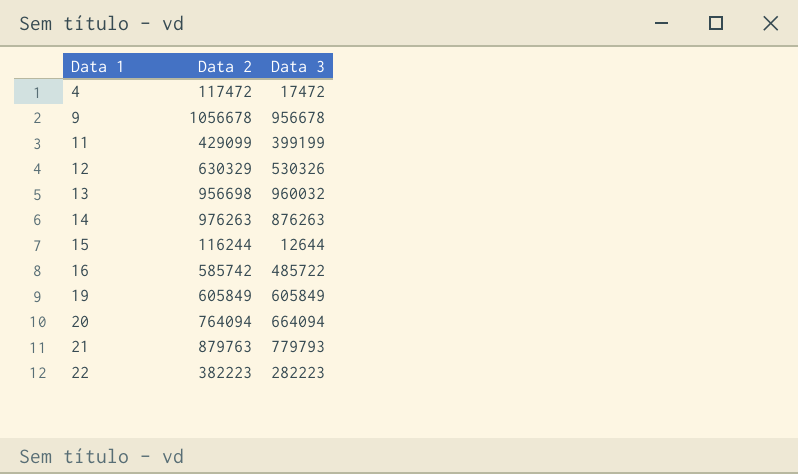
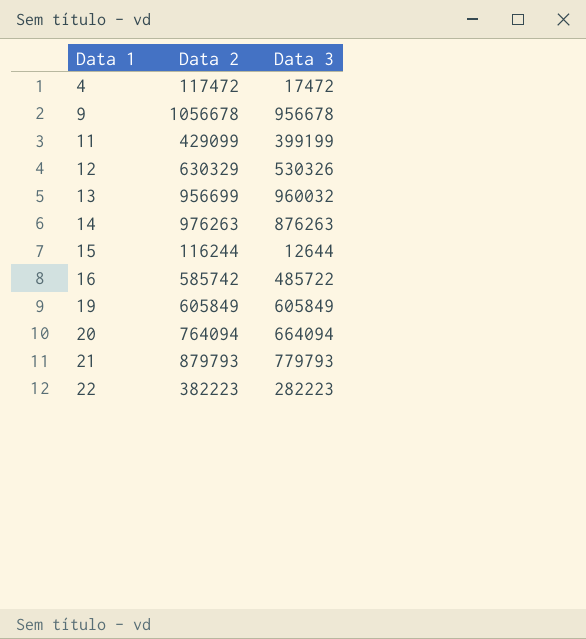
13 | Data 2: 956698 -> 956699
21 | Data 2: 879763 -> 879793

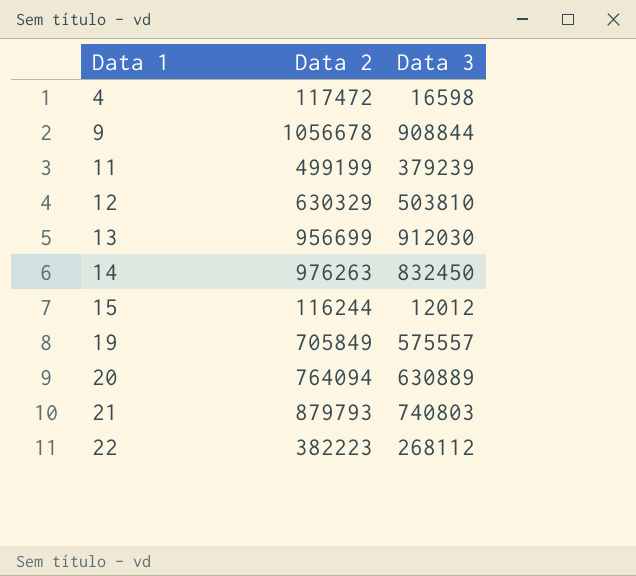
row 16: 585742 | 485722 -> none
4 | Data 3: 17472 -> 16598
9 | Data 3: 956678 -> 908844
11 | Data 2: 429099 -> 499199
11 | Data 3: 399199 -> 379239
12 | Data 3: 530326 -> 503810
13 | Data 3: 960032 -> 912030
14 | Data 3: 876263 -> 832450
15 | Data 3: 12644 -> 12012
19 | Data 2: 605849 -> 705849
19 | Data 3: 605849 -> 575557
20 | Data 3: 664094 -> 630889
21 | Data 3: 779793 -> 740803
22 | Data 3: 282223 -> 268112

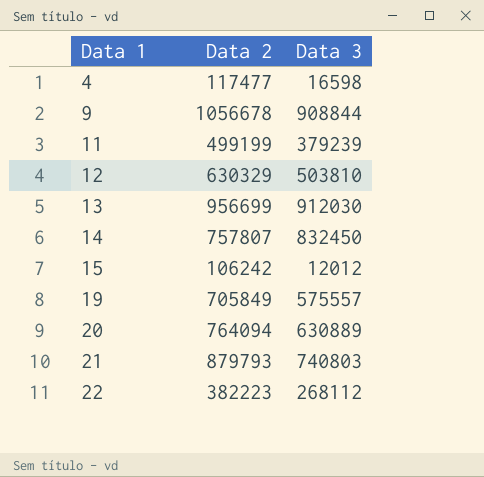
4 | Data 2: 117472 -> 117477
14 | Data 2: 976263 -> 757807
15 | Data 2: 116244 -> 106242

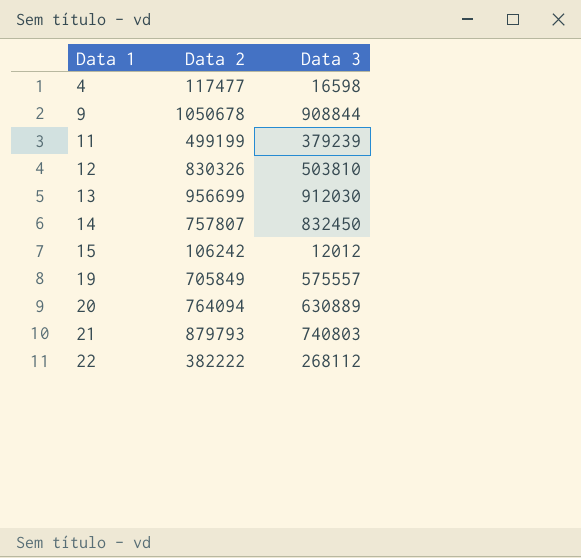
9 | Data 2: 1056678 -> 1050678
12 | Data 2: 630329 -> 830326
22 | Data 2: 382223 -> 382222

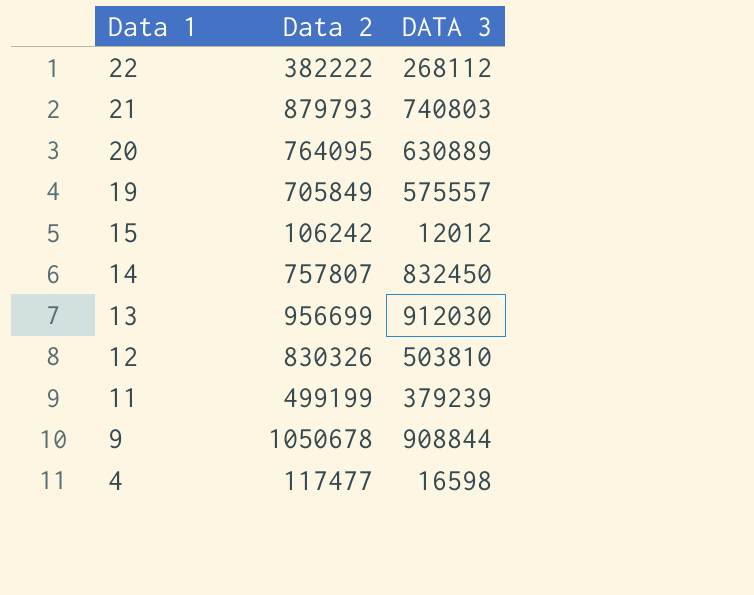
row order: Data 1 ascending -> Data 1 descending
column name: Data 3 -> DATA 3
20 | Data 2: 764094 -> 764095

